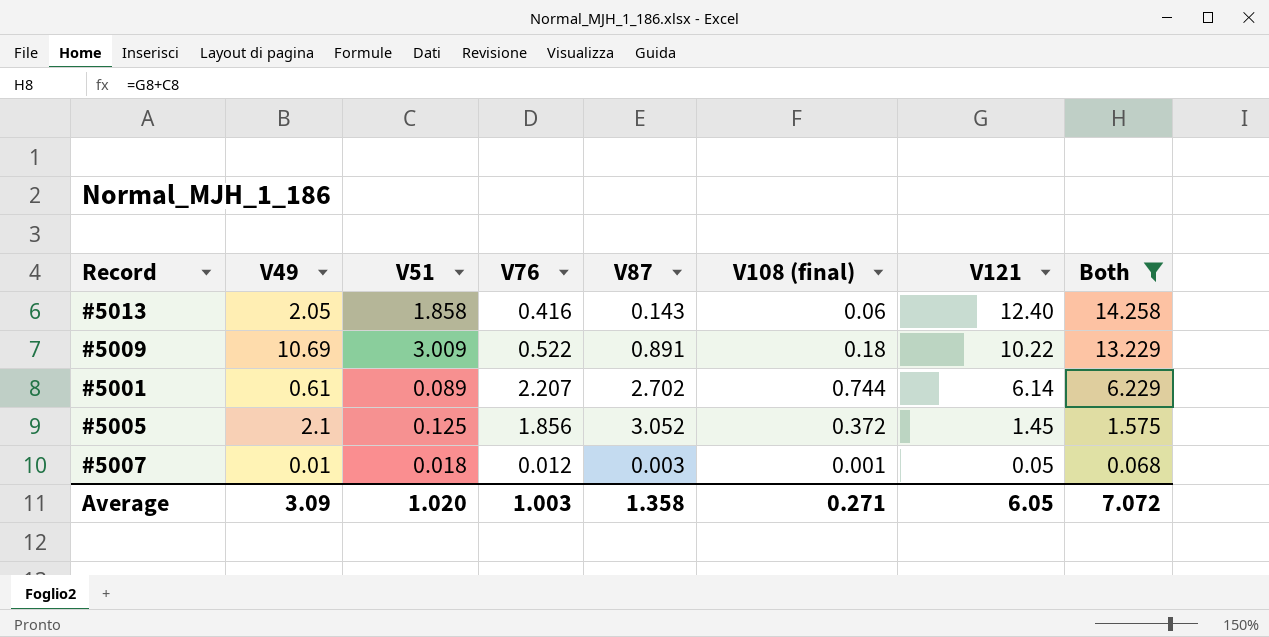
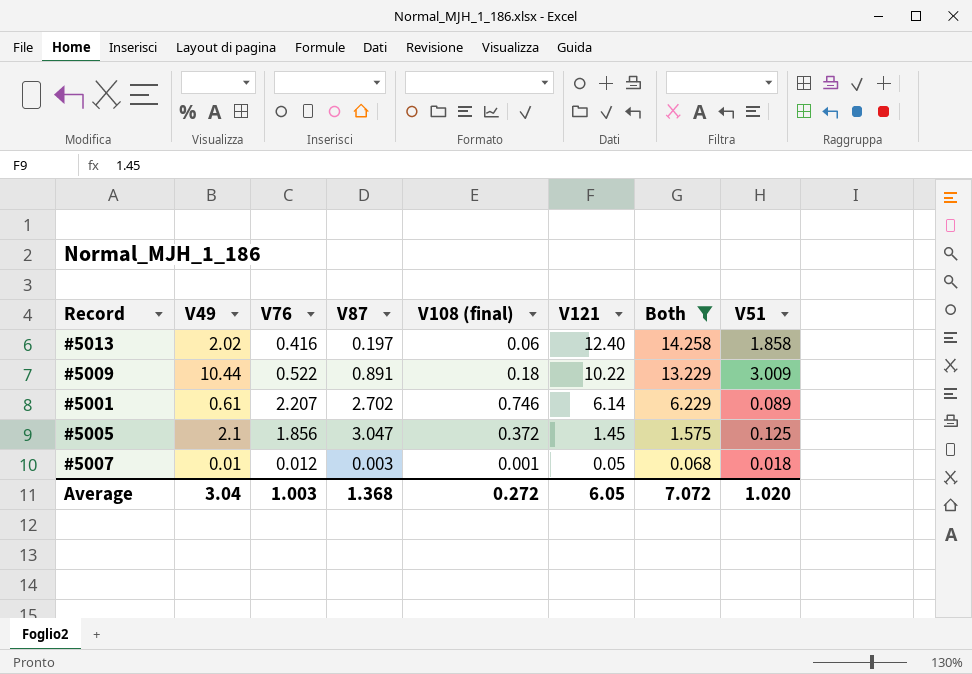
column V51 | position: 3 -> 8
#5013 | V49: 2.05 -> 2.02
#5013 | V87: 0.143 -> 0.197
#5009 | V49: 10.69 -> 10.44
#5001 | V108 (final): 0.744 -> 0.746
#5005 | V87: 3.052 -> 3.047
Average | V49: 3.09 -> 3.04
Average | V87: 1.358 -> 1.368
Average | V108 (final): 0.271 -> 0.272

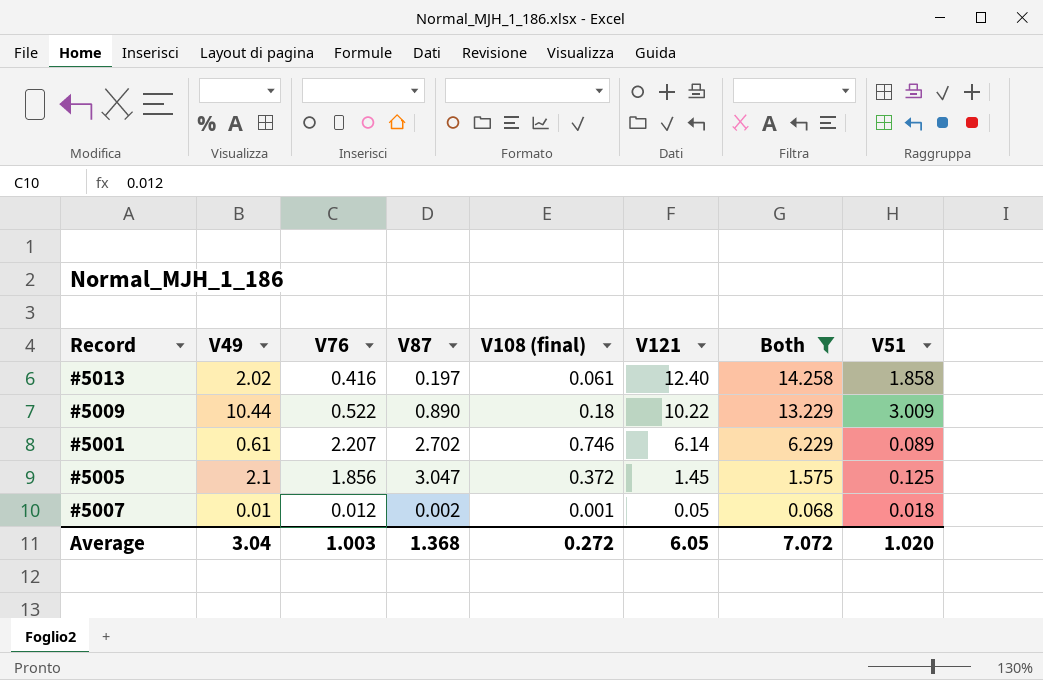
#5013 | V108 (final): 0.06 -> 0.061
#5009 | V87: 0.891 -> 0.890
#5007 | V87: 0.003 -> 0.002

